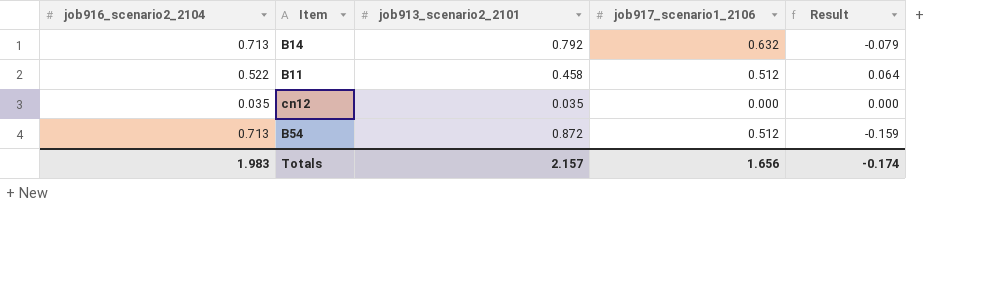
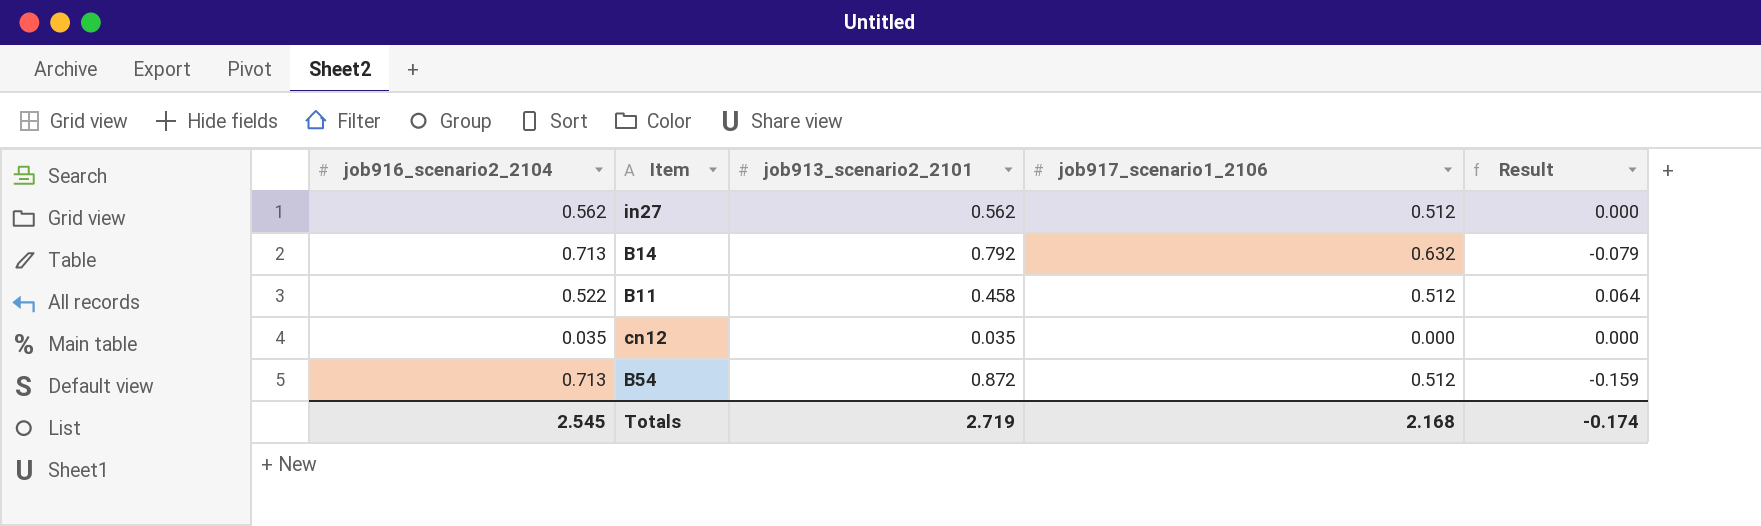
row in27: none -> 0.562 | 0.562 | 0.512 | 0.000
Totals | job916_scenario2_2104: 1.983 -> 2.545
Totals | job913_scenario2_2101: 2.157 -> 2.719
Totals | job917_scenario1_2106: 1.656 -> 2.168

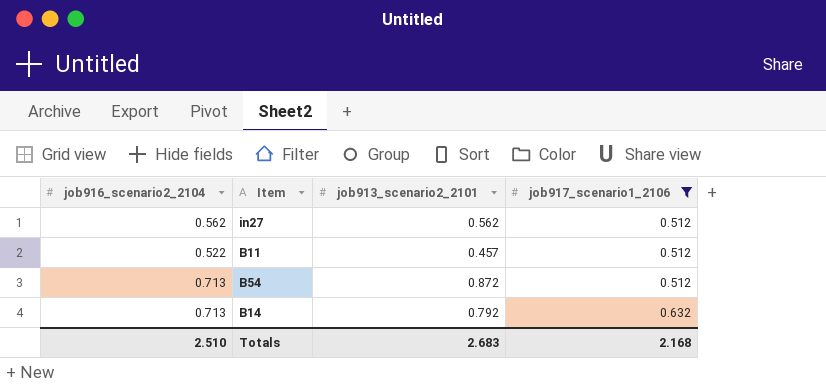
filter: none -> job917_scenario1_2106 != 0.000
row order: none -> job917_scenario1_2106 ascending
column Result | formula: [job916_scenario2_2104] - [job913_scenario2_2101] -> none
B11 | job913_scenario2_2101: 0.458 -> 0.457
Totals | job916_scenario2_2104: 2.545 -> 2.510
Totals | job913_scenario2_2101: 2.719 -> 2.683

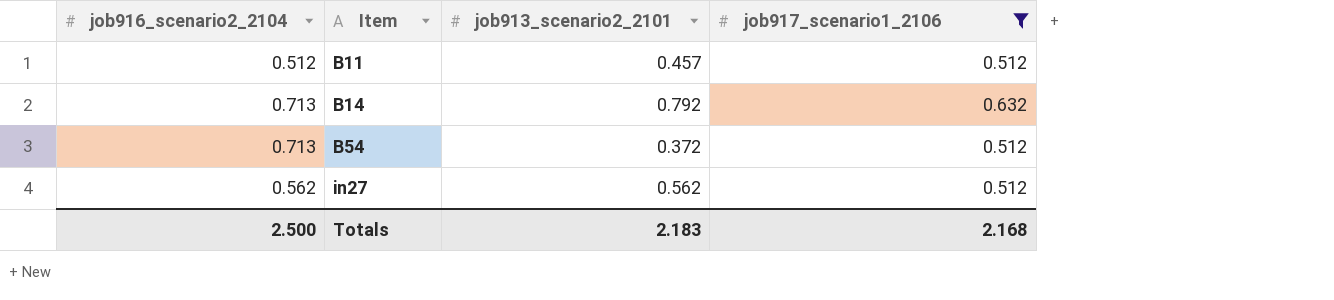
row order: job917_scenario1_2106 ascending -> Item ascending
B11 | job916_scenario2_2104: 0.522 -> 0.512
B54 | job913_scenario2_2101: 0.872 -> 0.372
Totals | job916_scenario2_2104: 2.510 -> 2.500
Totals | job913_scenario2_2101: 2.683 -> 2.183

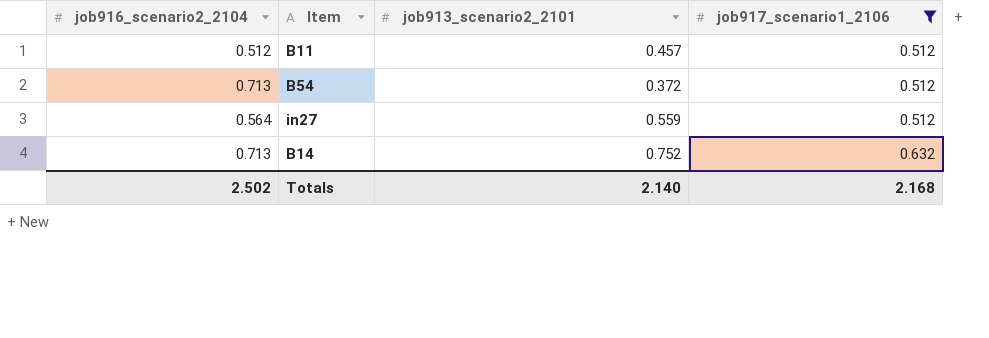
row order: Item ascending -> job917_scenario1_2106 ascending
in27 | job916_scenario2_2104: 0.562 -> 0.564
in27 | job913_scenario2_2101: 0.562 -> 0.559
B14 | job913_scenario2_2101: 0.792 -> 0.752
Totals | job916_scenario2_2104: 2.500 -> 2.502
Totals | job913_scenario2_2101: 2.183 -> 2.140

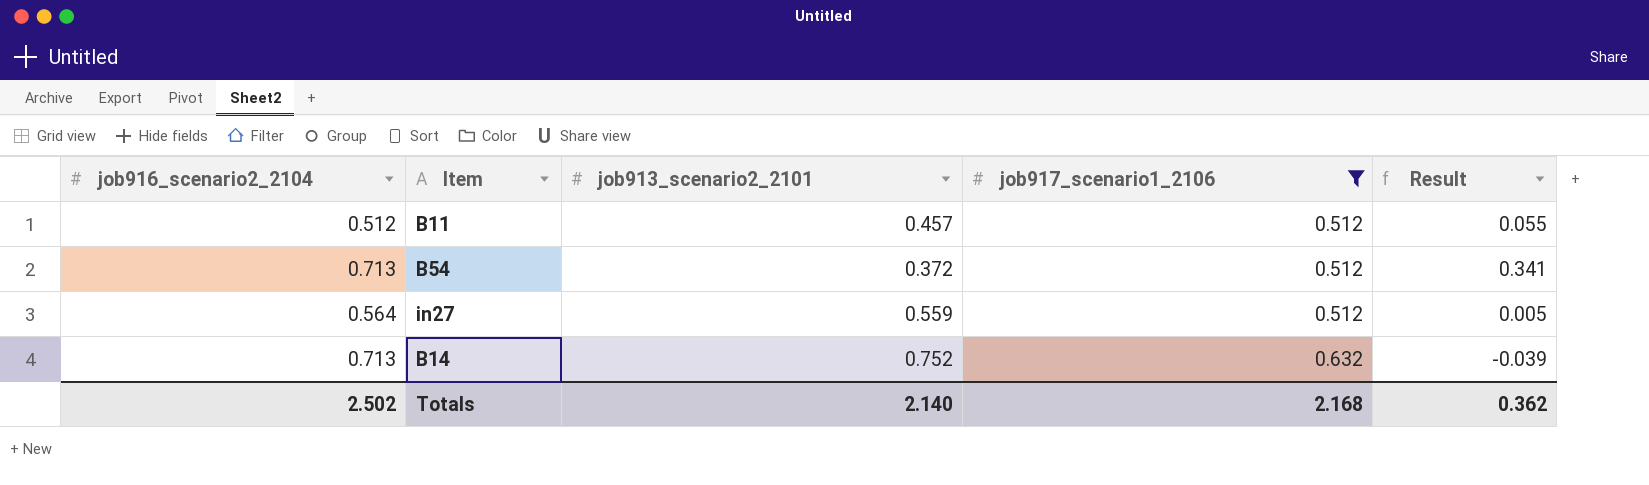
column Result | formula: none -> [job916_scenario2_2104] - [job913_scenario2_2101]

